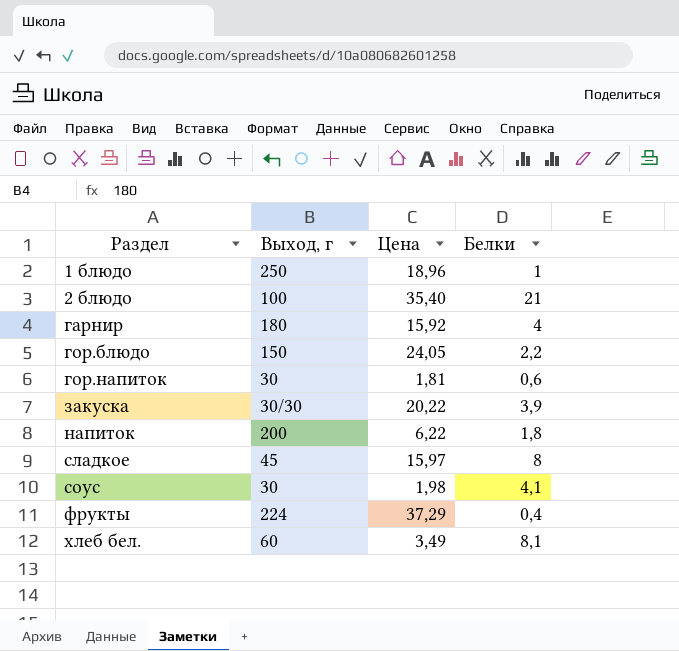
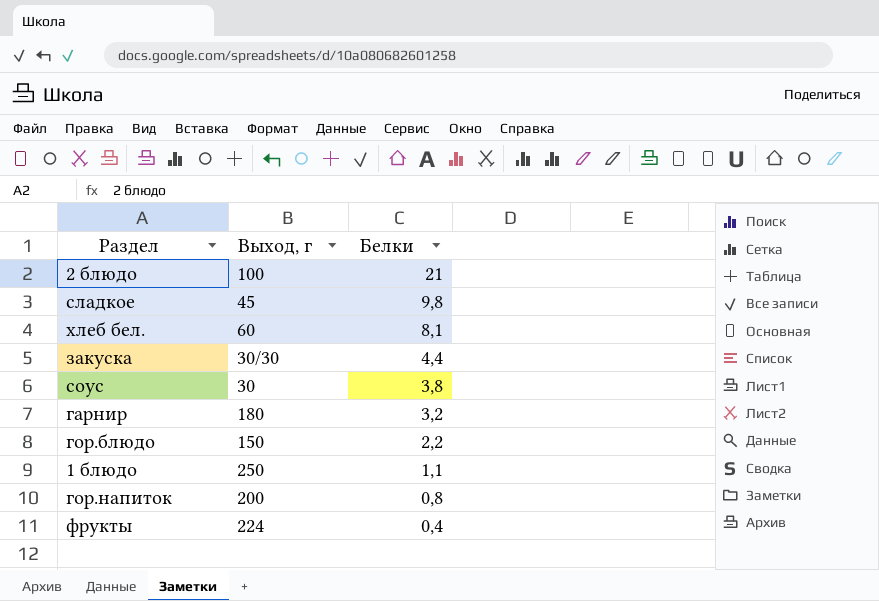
row order: Раздел ascending -> Белки descending
column Цена | position: 3 -> none
row напиток: 200 | 6,22 | 1,8 -> none
сладкое | Белки: 8 -> 9,8
закуска | Белки: 3,9 -> 4,4
соус | Белки: 4,1 -> 3,8
гарнир | Белки: 4 -> 3,2
1 блюдо | Белки: 1 -> 1,1
гор.напиток | Выход, г: 30 -> 200
гор.напиток | Белки: 0,6 -> 0,8

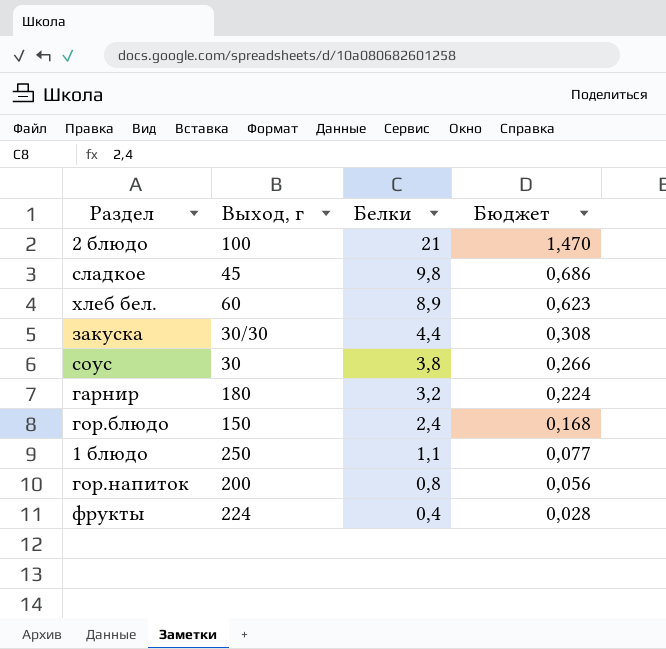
column Бюджет | formula: none -> [Белки] * 0,07
хлеб бел. | Белки: 8,1 -> 8,9
гор.блюдо | Белки: 2,2 -> 2,4

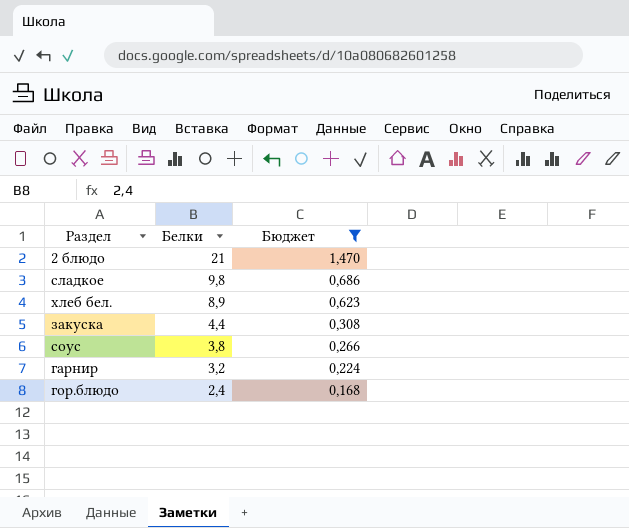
filter: none -> Бюджет >= 0,168
column Выход, г | position: 2 -> none

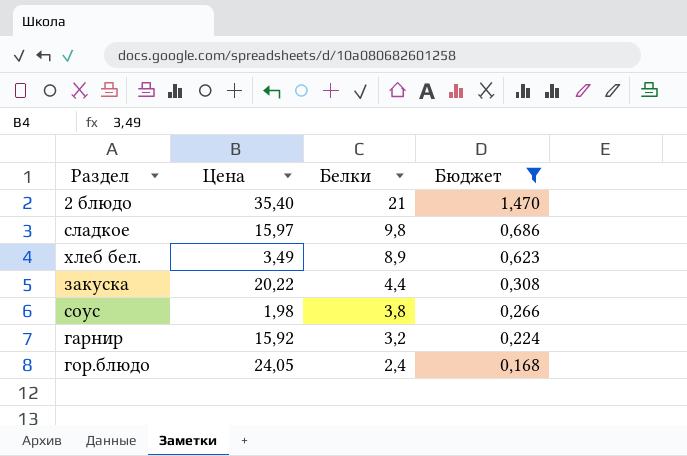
column Цена | position: none -> 2

